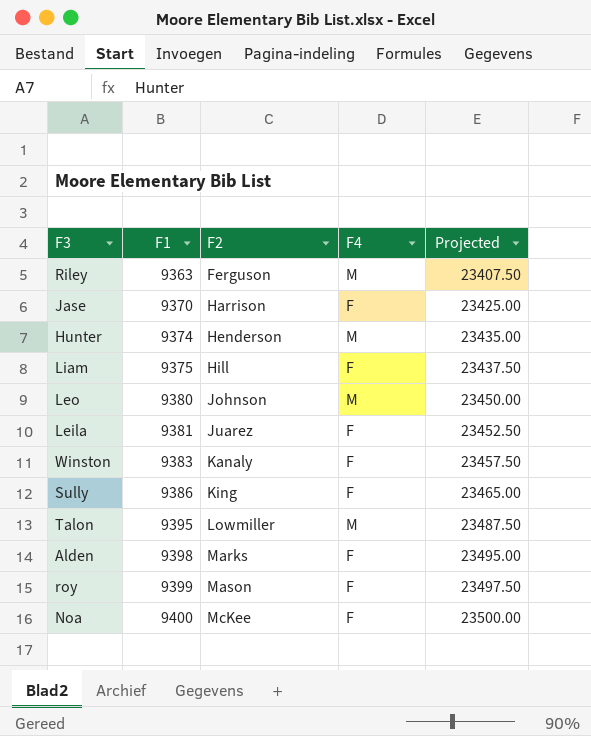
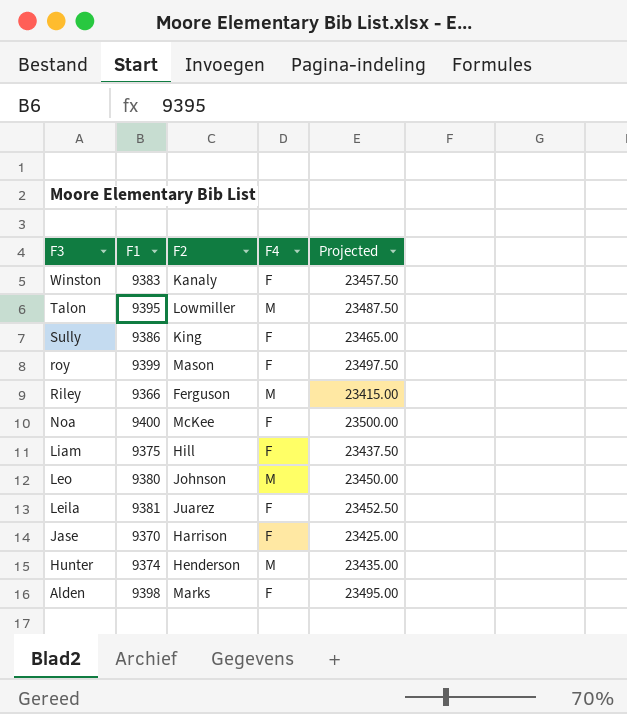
row order: F1 ascending -> F3 descending
Riley | F1: 9363 -> 9366
Riley | Projected: 23407.50 -> 23415.00

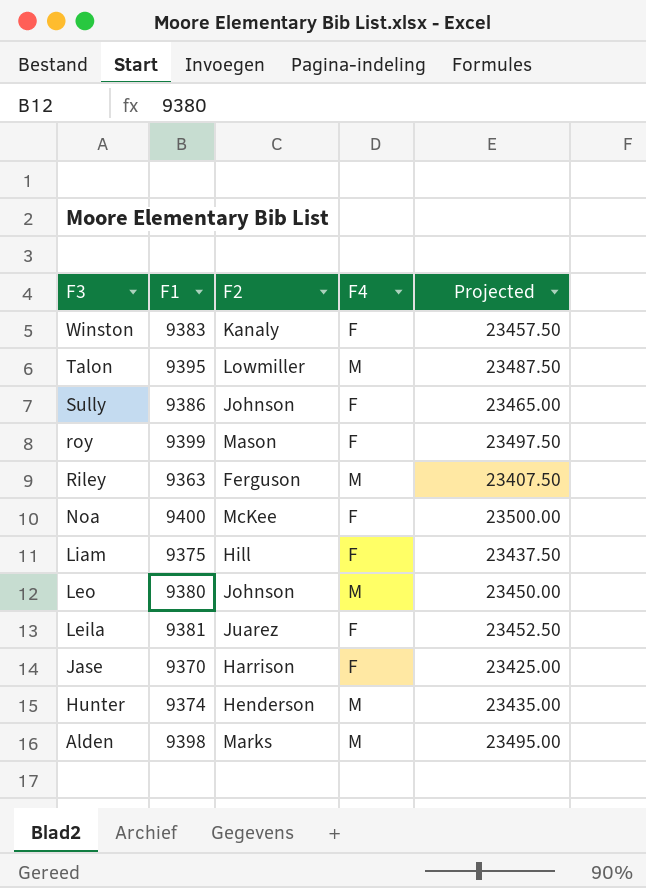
Sully | F2: King -> Johnson
Riley | F1: 9366 -> 9363
Riley | Projected: 23415.00 -> 23407.50
Alden | F4: F -> M

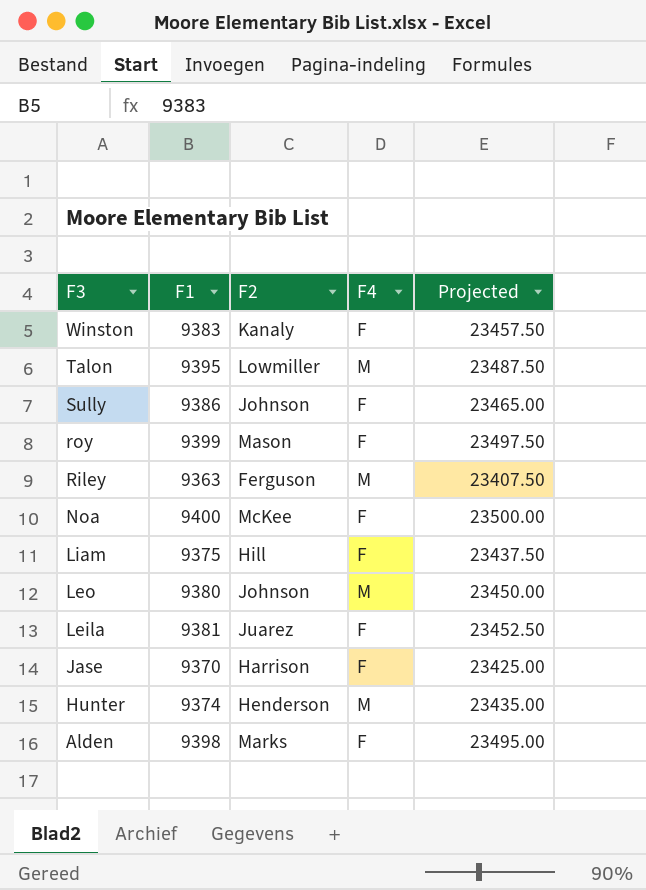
Alden | F4: M -> F

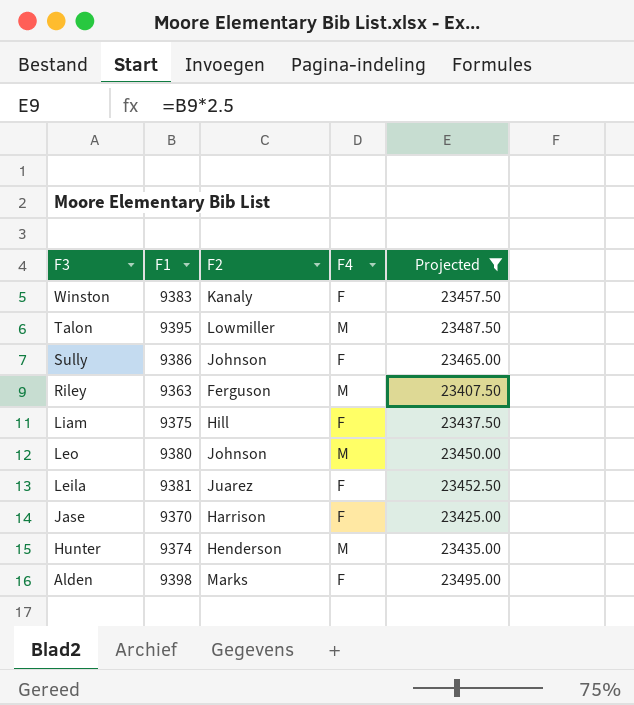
filter: none -> Projected <= 23495.00

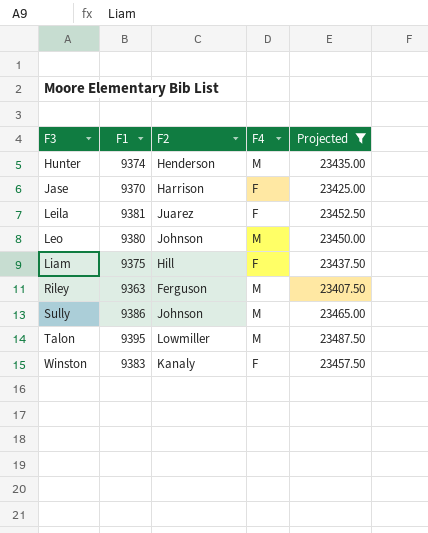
row order: F3 descending -> F3 ascending
row Alden: 9398 | Marks | F | 23495.00 -> none
Sully | F4: F -> M

